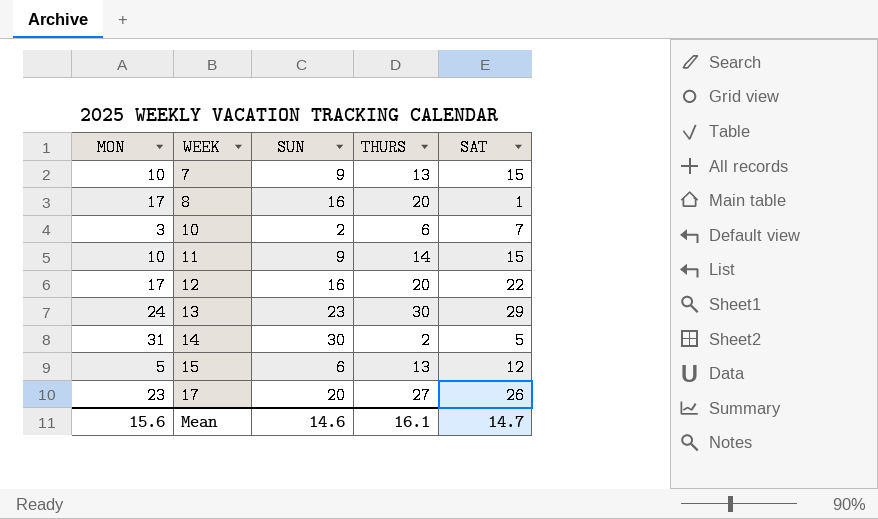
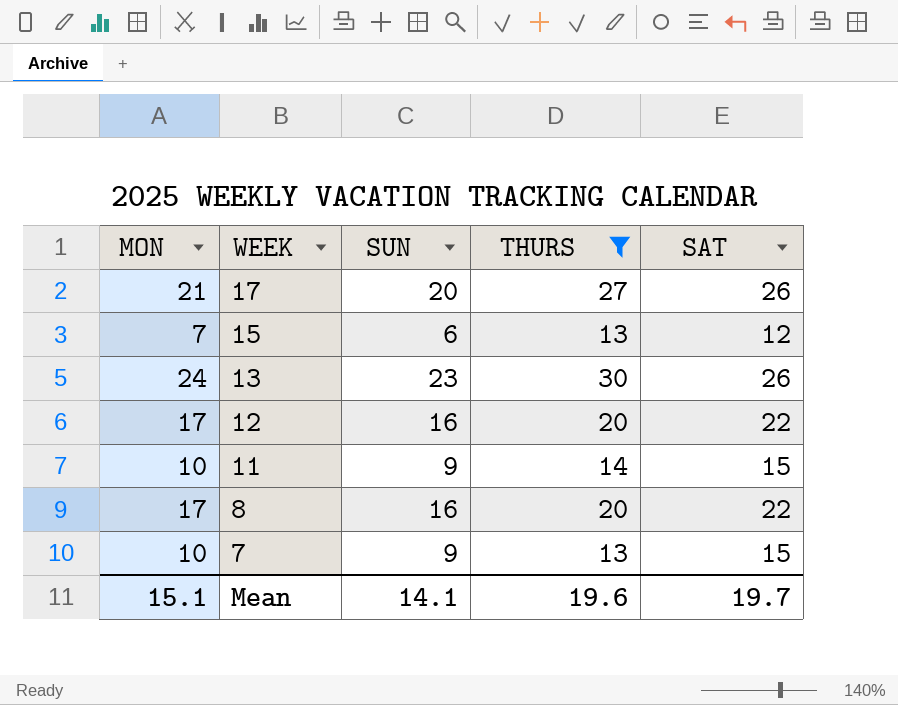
filter: none -> THURS >= 13
row order: WEEK ascending -> WEEK descending
17 | MON: 23 -> 21
15 | MON: 5 -> 7
13 | SAT: 29 -> 26
8 | SAT: 1 -> 22
Mean | MON: 15.6 -> 15.1
Mean | SUN: 14.6 -> 14.1
Mean | THURS: 16.1 -> 19.6
Mean | SAT: 14.7 -> 19.7

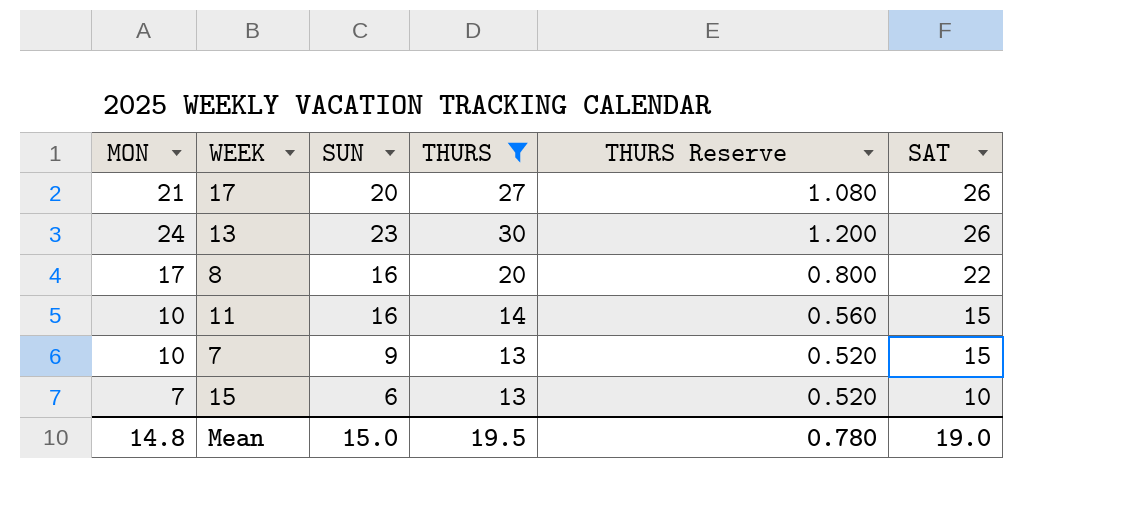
row order: WEEK descending -> SAT descending
column THURS Reserve | formula: none -> [THURS] * 0.04
row 12: 17 | 16 | 20 | 22 -> none
11 | SUN: 9 -> 16
15 | SAT: 12 -> 10
Mean | MON: 15.1 -> 14.8
Mean | SUN: 14.1 -> 15.0
Mean | THURS: 19.6 -> 19.5
Mean | SAT: 19.7 -> 19.0

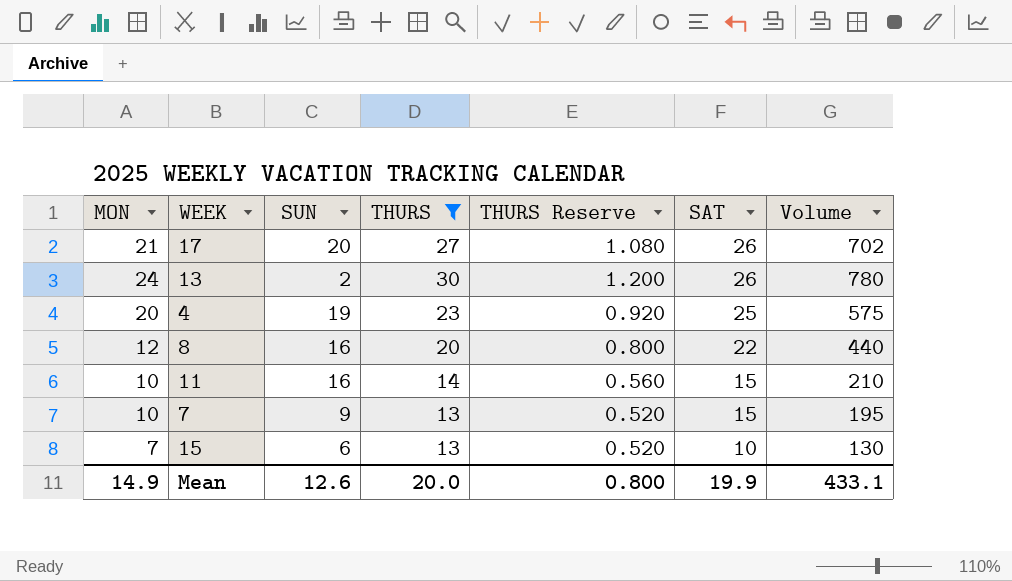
column Volume | formula: none -> [THURS] * [SAT]
13 | SUN: 23 -> 2
row 4: none -> 20 | 19 | 23 | 0.920 | 25 | 575
8 | MON: 17 -> 12
Mean | MON: 14.8 -> 14.9
Mean | SUN: 15.0 -> 12.6
Mean | THURS: 19.5 -> 20.0
Mean | THURS Reserve: 0.780 -> 0.800
Mean | SAT: 19.0 -> 19.9

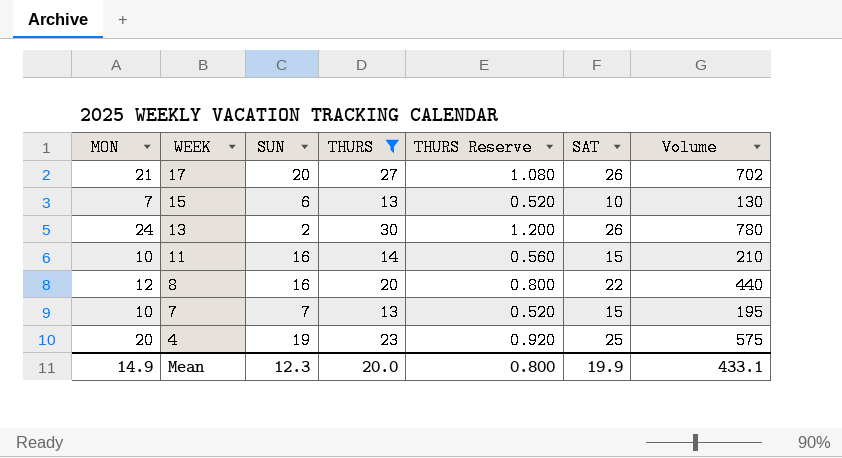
row order: SAT descending -> WEEK descending
7 | SUN: 9 -> 7
Mean | SUN: 12.6 -> 12.3

